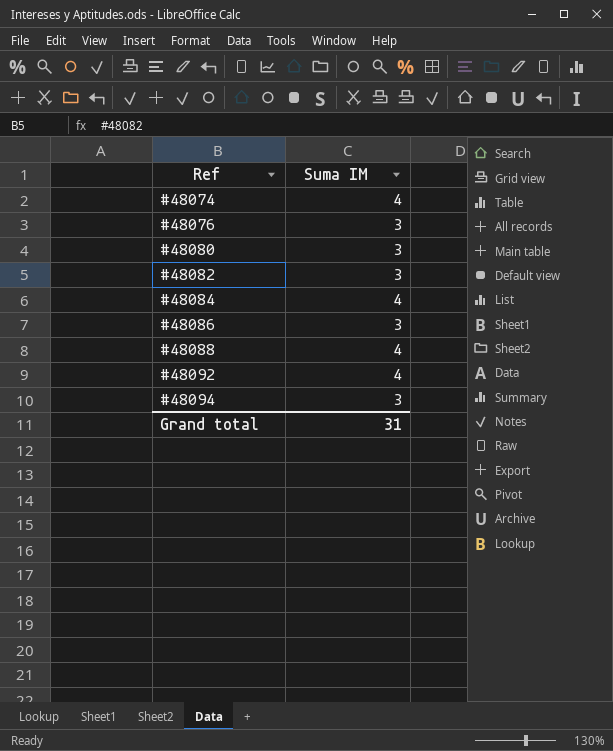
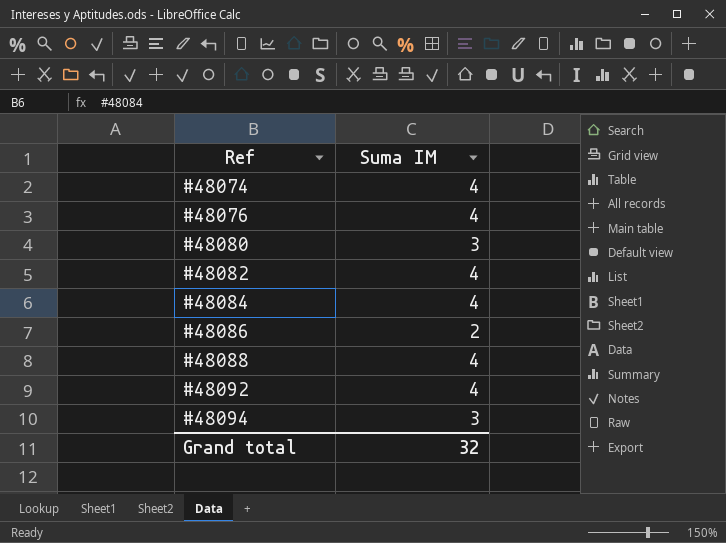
#48076 | Suma IM: 3 -> 4
#48082 | Suma IM: 3 -> 4
#48086 | Suma IM: 3 -> 2
Grand total | Suma IM: 31 -> 32

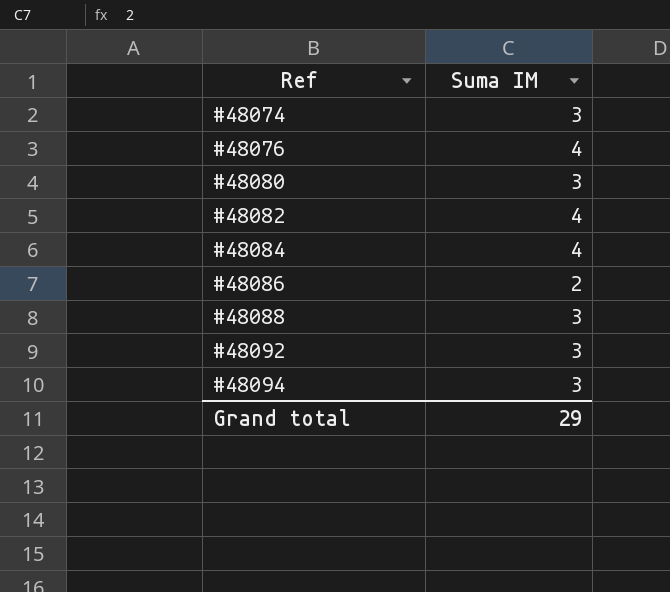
#48074 | Suma IM: 4 -> 3
#48088 | Suma IM: 4 -> 3
#48092 | Suma IM: 4 -> 3
Grand total | Suma IM: 32 -> 29

